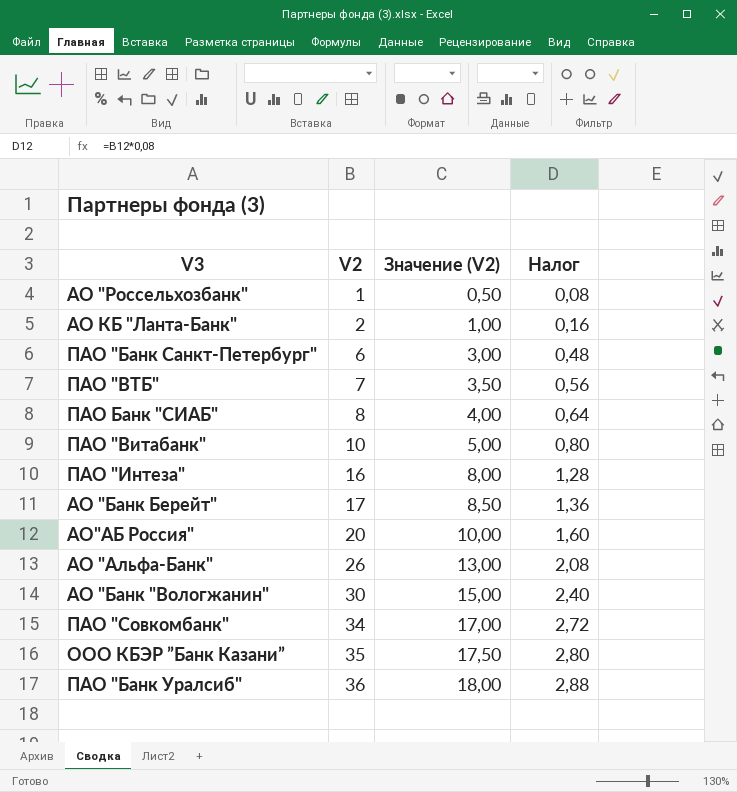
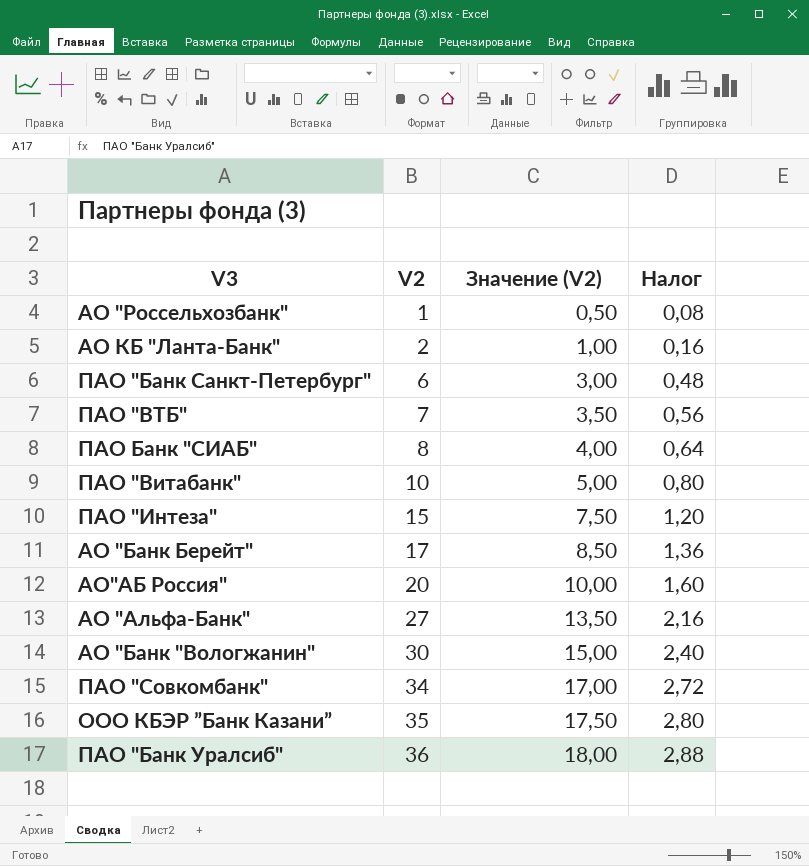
ПАО "Интеза" | V2: 16 -> 15
ПАО "Интеза" | Значение (V2): 8,00 -> 7,50
ПАО "Интеза" | Налог: 1,28 -> 1,20
АО "Альфа-Банк" | V2: 26 -> 27
АО "Альфа-Банк" | Значение (V2): 13,00 -> 13,50
АО "Альфа-Банк" | Налог: 2,08 -> 2,16

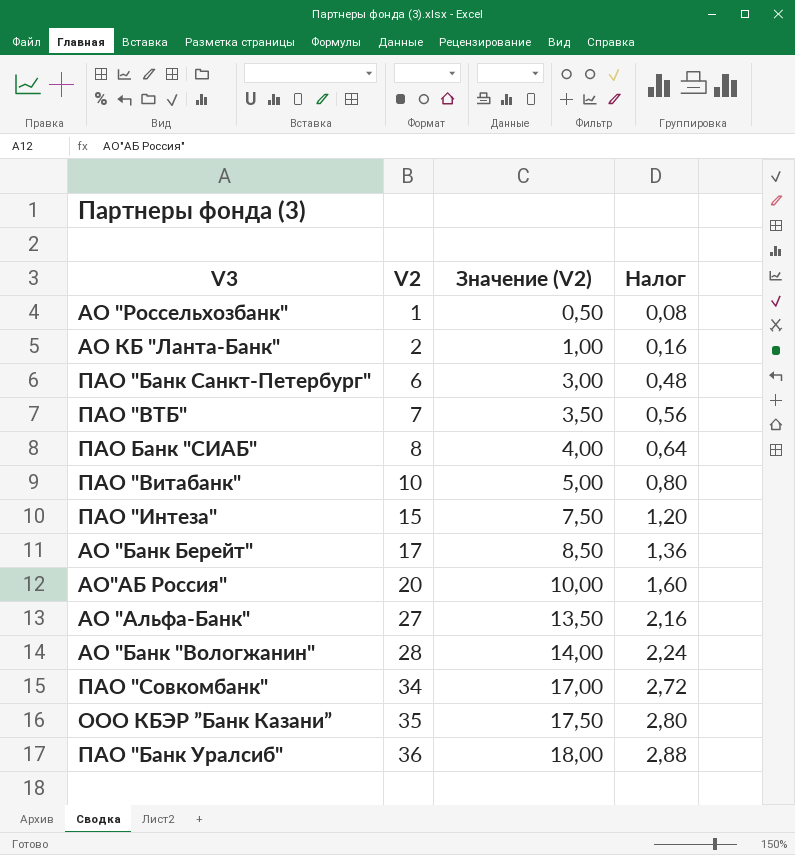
АО "Банк "Вологжанин" | V2: 30 -> 28
АО "Банк "Вологжанин" | Значение (V2): 15,00 -> 14,00
АО "Банк "Вологжанин" | Налог: 2,40 -> 2,24

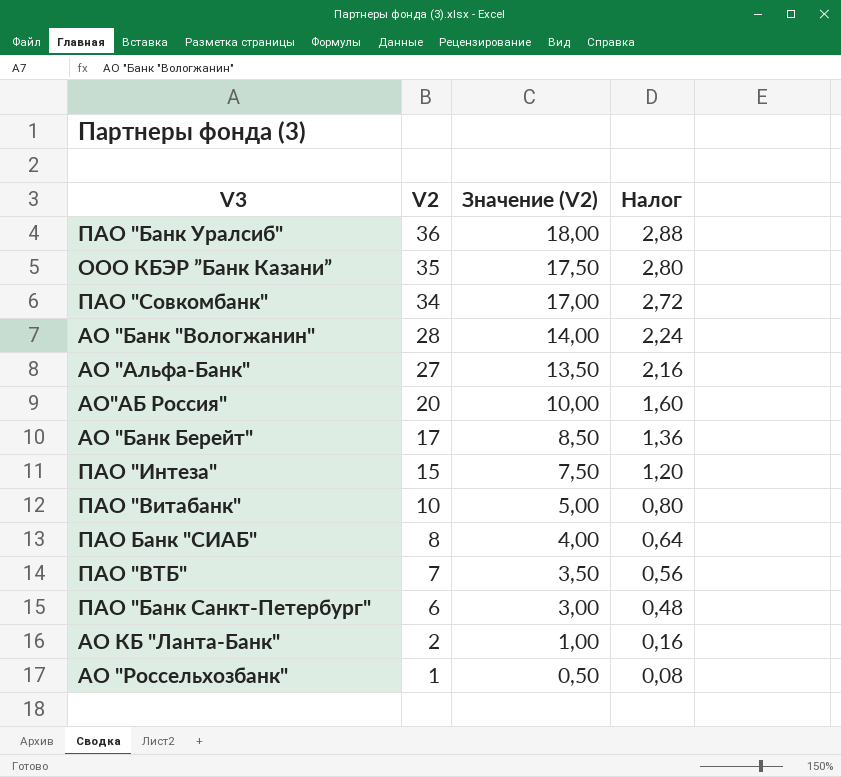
row order: V2 ascending -> V2 descending

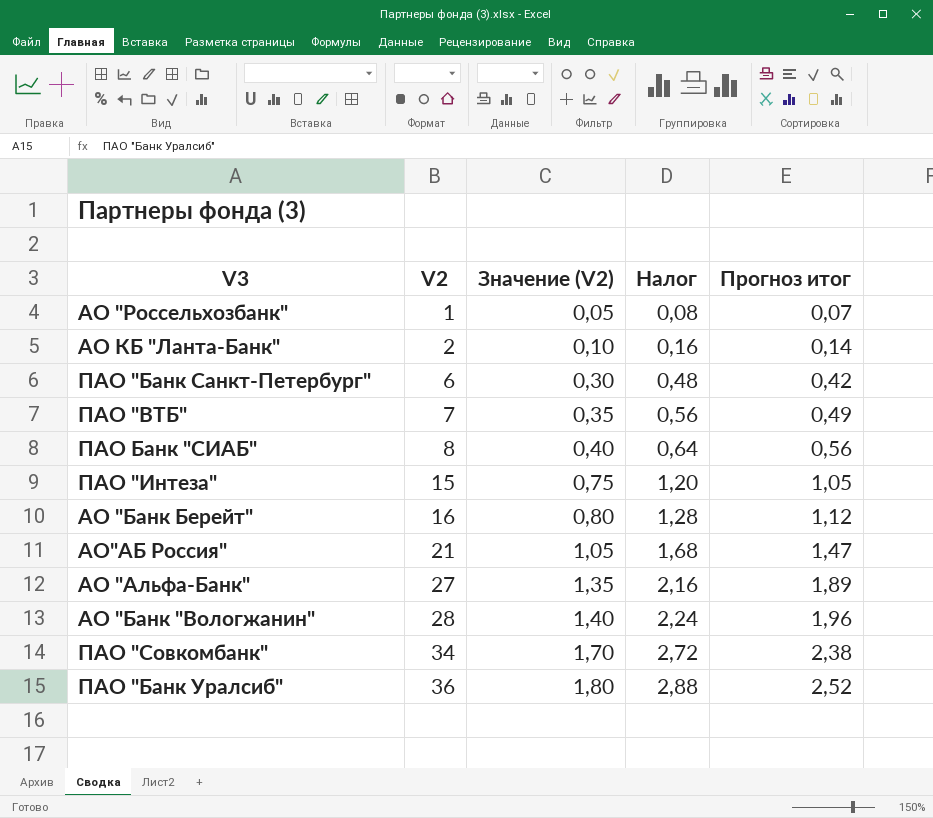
row order: V2 descending -> V2 ascending
column Значение (V2) | formula: [V2] * 0,5 -> [V2] * 0,05
column Прогноз итог | formula: none -> [V2] * 0,07
row ООО КБЭР ”Банк Казани”: 35 | 17,50 | 2,80 -> none
row ПАО "Витабанк": 10 | 5,00 | 0,80 -> none
АО "Банк Берейт" | V2: 17 -> 16
АО "Банк Берейт" | Налог: 1,36 -> 1,28
АО"АБ Россия" | V2: 20 -> 21
АО"АБ Россия" | Налог: 1,60 -> 1,68

